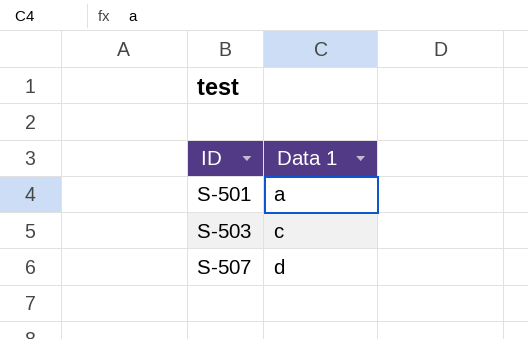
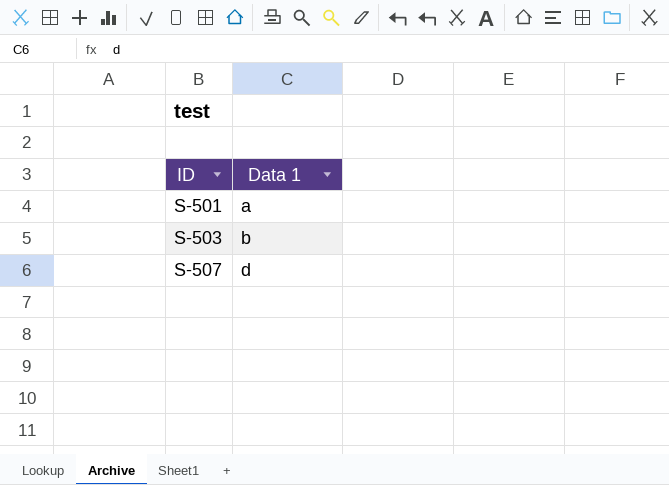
S-503 | Data 1: c -> b

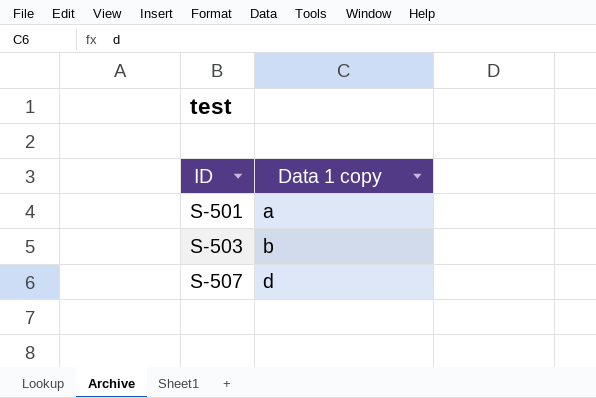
column name: Data 1 -> Data 1 copy

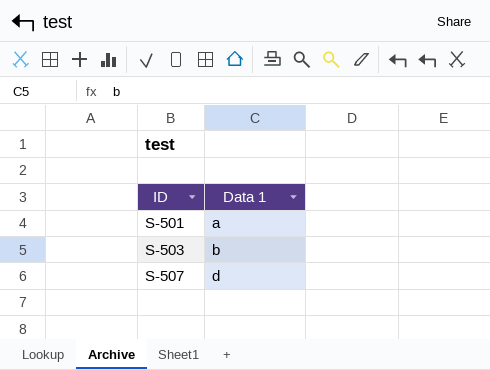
column name: Data 1 copy -> Data 1

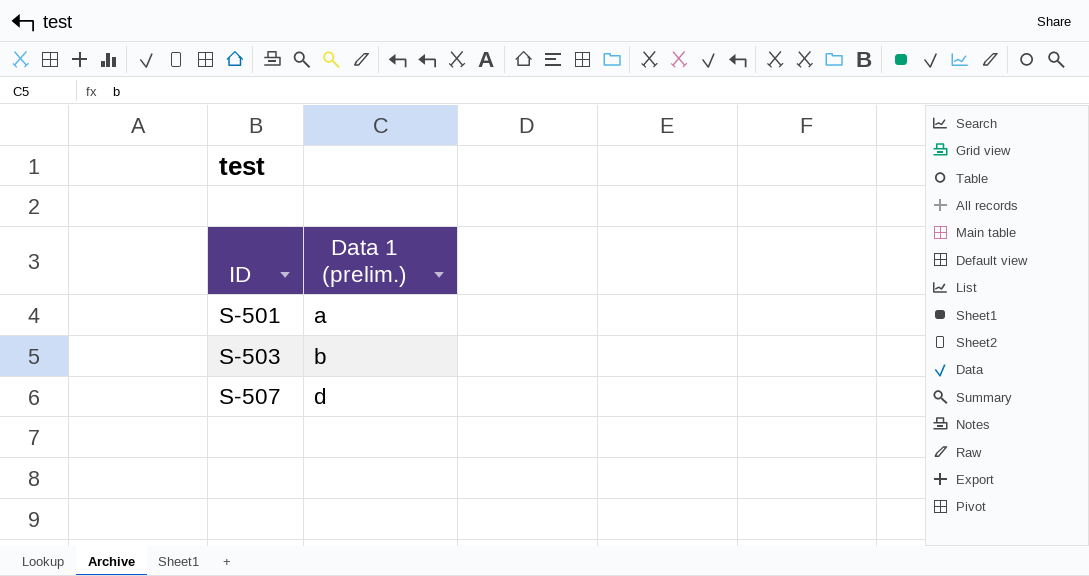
column name: Data 1 -> Data 1 (prelim.)

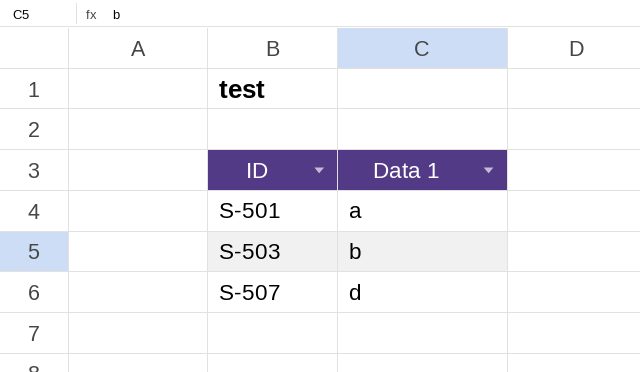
column name: Data 1 (prelim.) -> Data 1

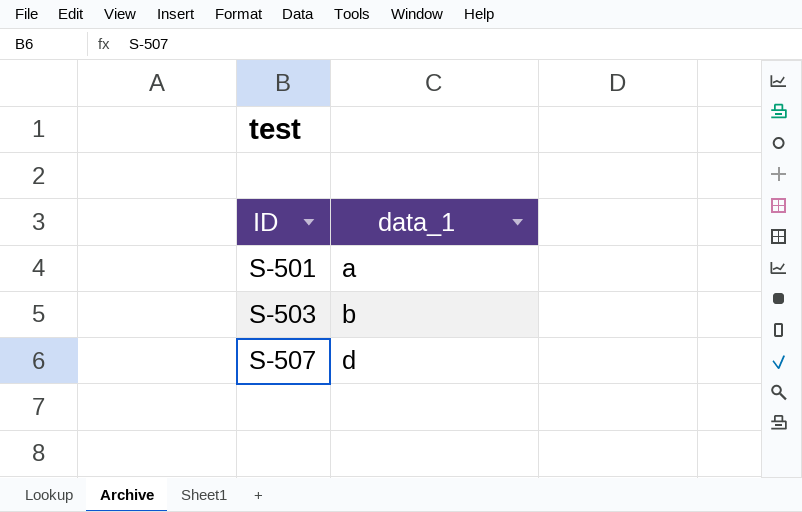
column name: Data 1 -> data_1

